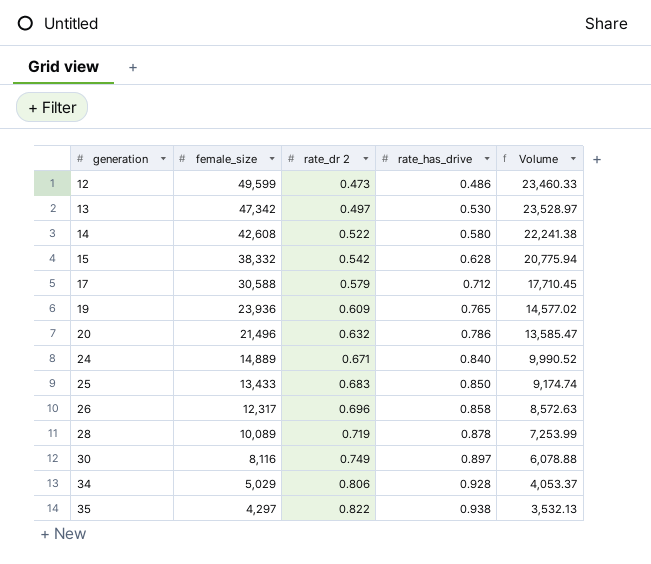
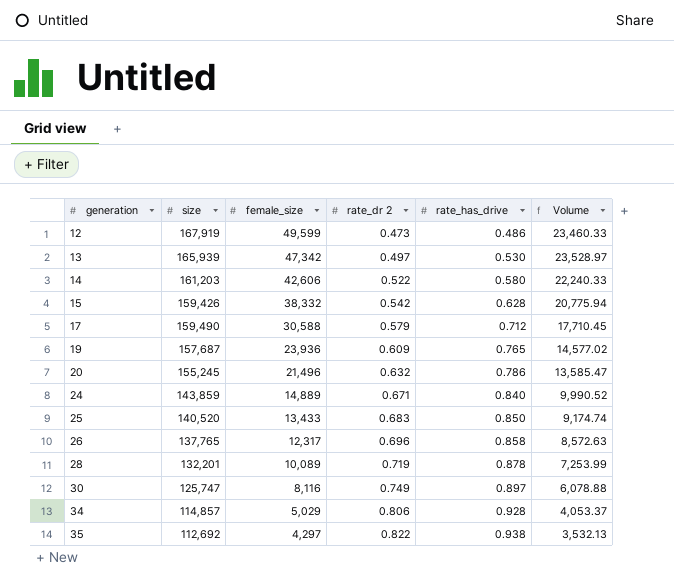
column size | position: none -> 2
14 | female_size: 42,608 -> 42,606
14 | Volume: 22,241.38 -> 22,240.33

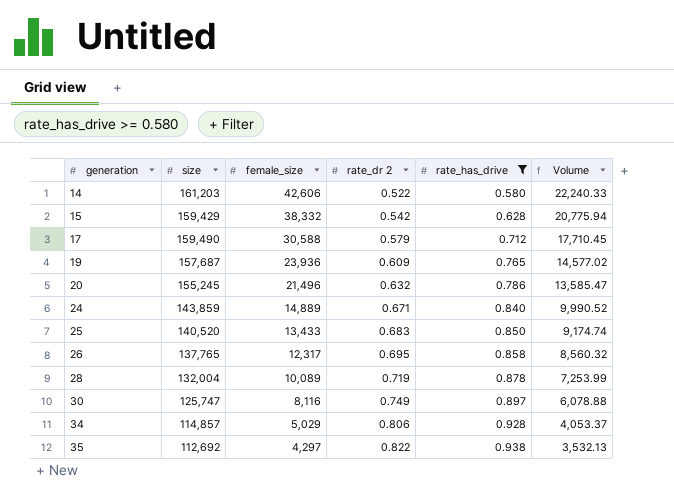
filter: none -> rate_has_drive >= 0.580
15 | size: 159,426 -> 159,429
26 | rate_dr 2: 0.696 -> 0.695
26 | Volume: 8,572.63 -> 8,560.32
28 | size: 132,201 -> 132,004

